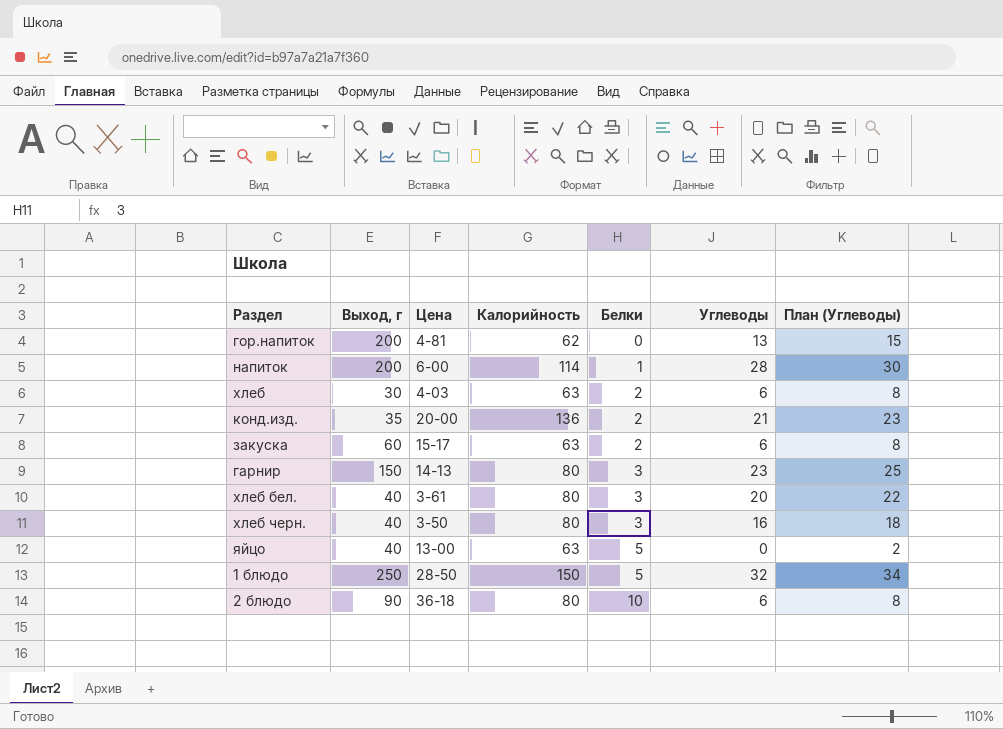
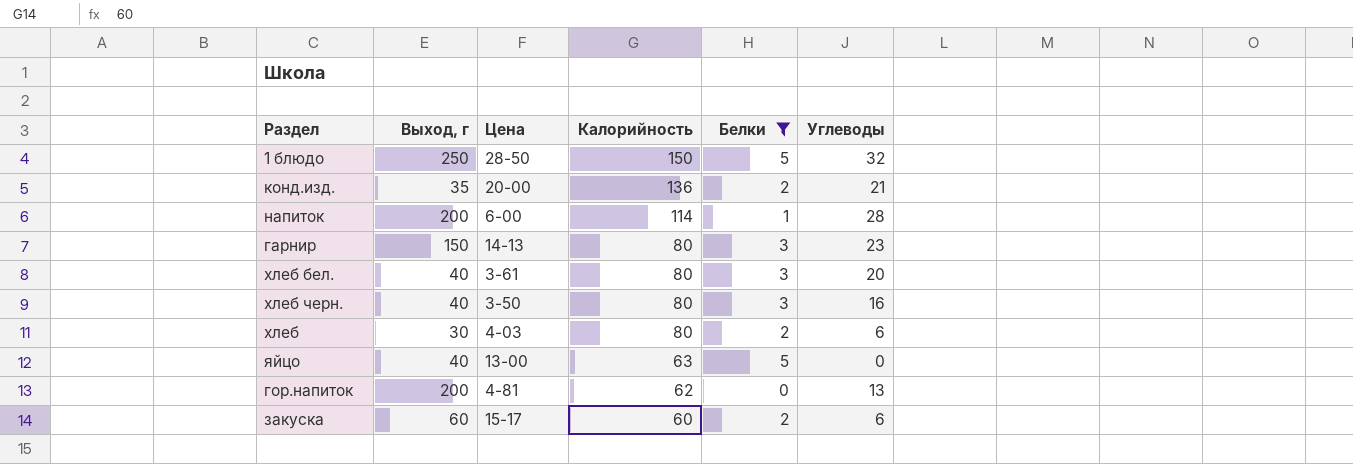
filter: none -> Белки != 10
row order: Белки ascending -> Калорийность descending
column План (Углеводы) | formula: [Углеводы] + 2 -> none
хлеб | Калорийность: 63 -> 80
закуска | Калорийность: 63 -> 60

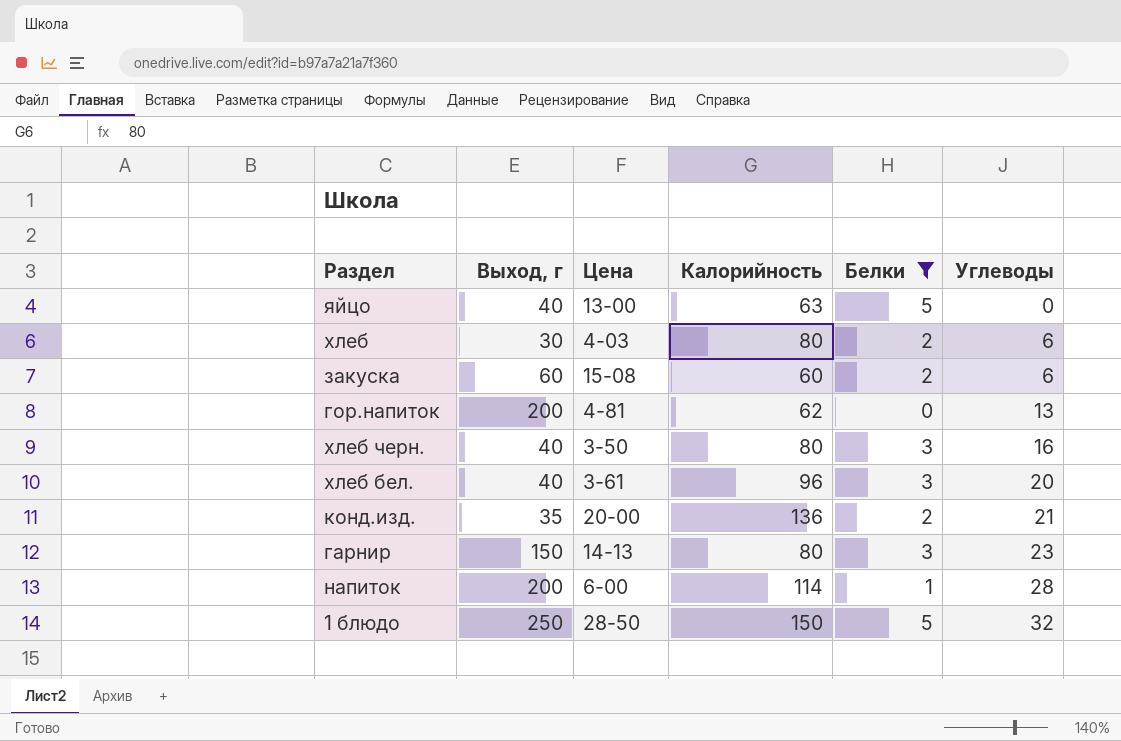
row order: Калорийность descending -> Углеводы ascending
закуска | Цена: 15-17 -> 15-08
хлеб бел. | Калорийность: 80 -> 96

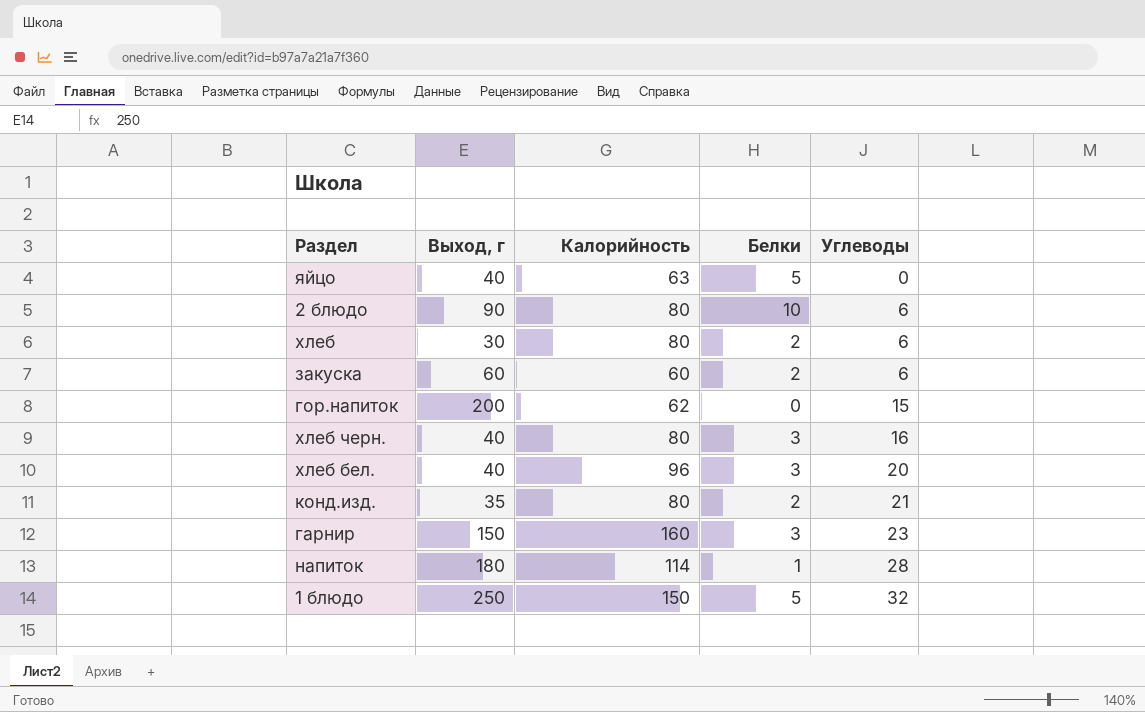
filter: Белки != 10 -> none
column Цена | position: 3 -> none
гор.напиток | Углеводы: 13 -> 15
конд.изд. | Калорийность: 136 -> 80
гарнир | Калорийность: 80 -> 160
напиток | Выход, г: 200 -> 180

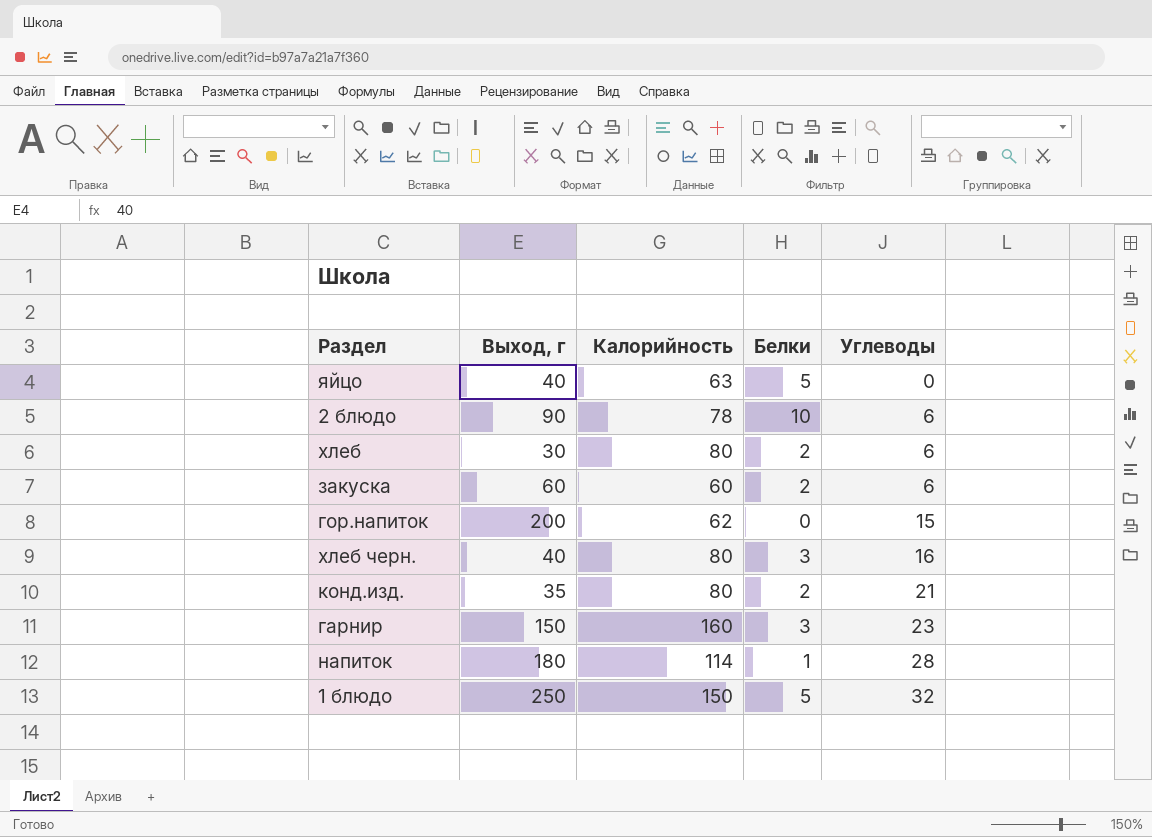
row хлеб бел.: 40 | 96 | 3 | 20 -> none
2 блюдо | Калорийность: 80 -> 78

